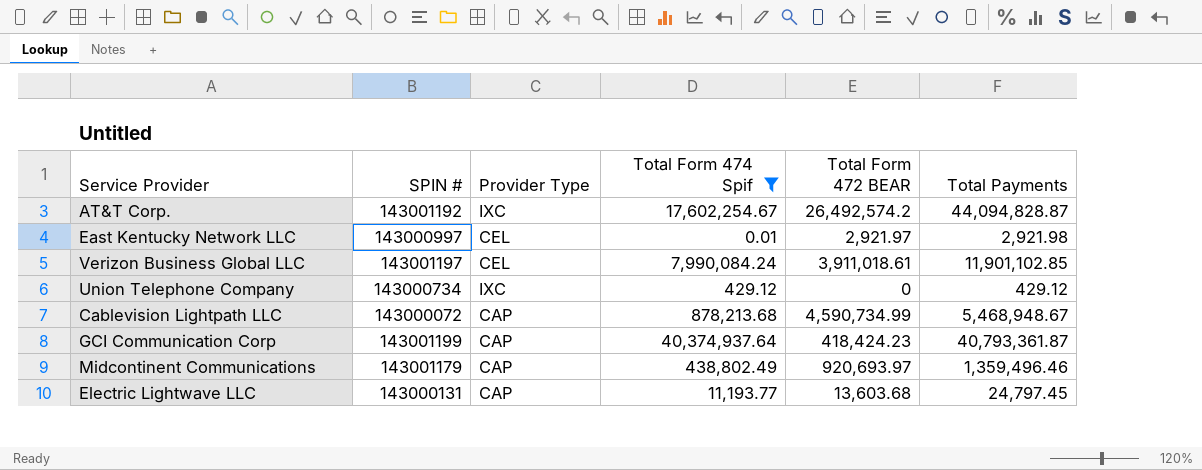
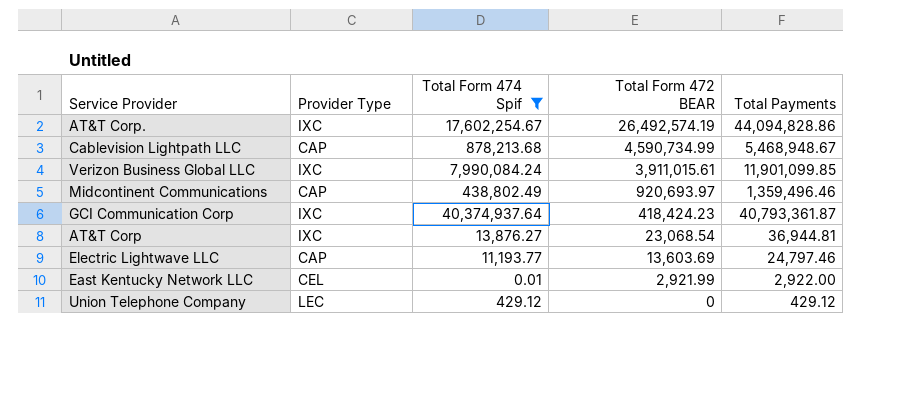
row order: none -> Total Form 472 BEAR descending
column SPIN # | position: 2 -> none
AT&T Corp. | Total Form 472 BEAR: 26,492,574.2 -> 26,492,574.19
AT&T Corp. | Total Payments: 44,094,828.87 -> 44,094,828.86
Verizon Business Global LLC | Provider Type: CEL -> IXC
Verizon Business Global LLC | Total Form 472 BEAR: 3,911,018.61 -> 3,911,015.61
Verizon Business Global LLC | Total Payments: 11,901,102.85 -> 11,901,099.85
GCI Communication Corp | Provider Type: CAP -> IXC
row AT&T Corp: none -> IXC | 13,876.27 | 23,068.54 | 36,944.81
Electric Lightwave LLC | Total Form 472 BEAR: 13,603.68 -> 13,603.69
Electric Lightwave LLC | Total Payments: 24,797.45 -> 24,797.46
East Kentucky Network LLC | Total Form 472 BEAR: 2,921.97 -> 2,921.99
East Kentucky Network LLC | Total Payments: 2,921.98 -> 2,922.00
Union Telephone Company | Provider Type: IXC -> LEC

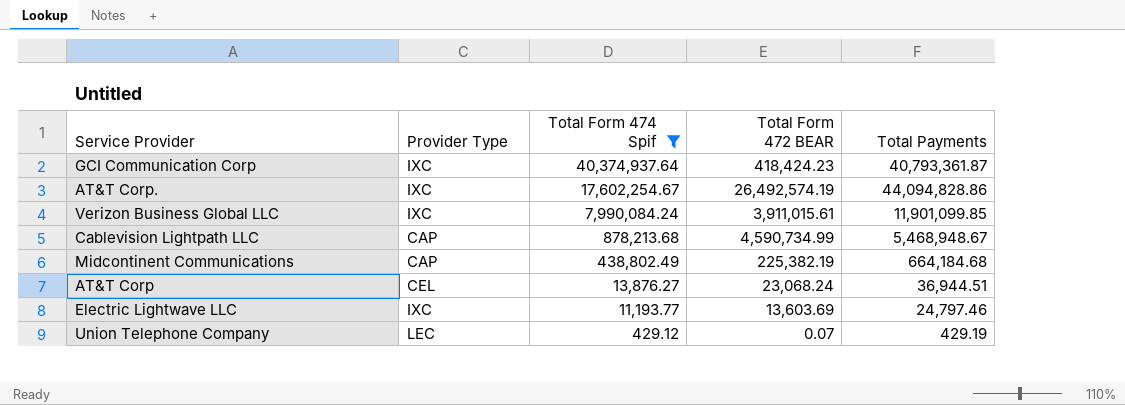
row order: Total Form 472 BEAR descending -> Total Form 474 Spif descending
row East Kentucky Network LLC: CEL | 0.01 | 2,921.99 | 2,922.00 -> none
Midcontinent Communications | Total Form 472 BEAR: 920,693.97 -> 225,382.19
Midcontinent Communications | Total Payments: 1,359,496.46 -> 664,184.68
AT&T Corp | Provider Type: IXC -> CEL
AT&T Corp | Total Form 472 BEAR: 23,068.54 -> 23,068.24
AT&T Corp | Total Payments: 36,944.81 -> 36,944.51
Electric Lightwave LLC | Provider Type: CAP -> IXC
Union Telephone Company | Total Form 472 BEAR: 0 -> 0.07
Union Telephone Company | Total Payments: 429.12 -> 429.19

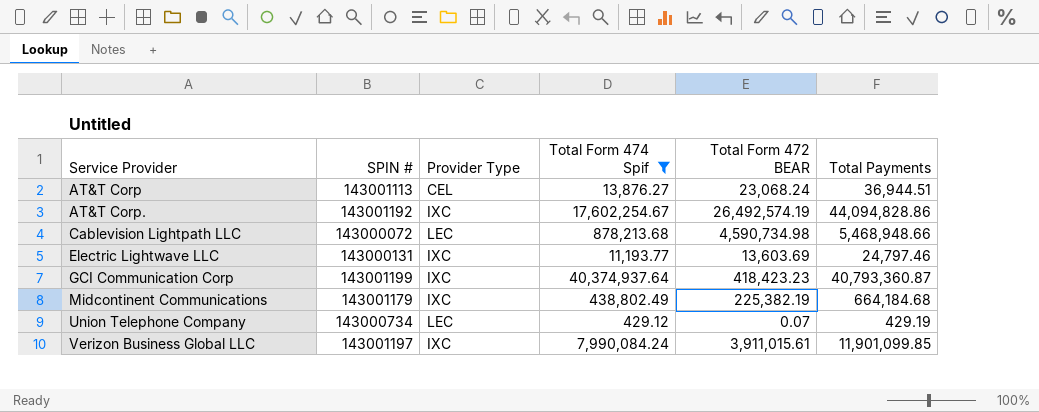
row order: Total Form 474 Spif descending -> Service Provider ascending
column SPIN # | position: none -> 2
Cablevision Lightpath LLC | Provider Type: CAP -> LEC
Cablevision Lightpath LLC | Total Form 472 BEAR: 4,590,734.99 -> 4,590,734.98
Cablevision Lightpath LLC | Total Payments: 5,468,948.67 -> 5,468,948.66
GCI Communication Corp | Total Form 472 BEAR: 418,424.23 -> 418,423.23
GCI Communication Corp | Total Payments: 40,793,361.87 -> 40,793,360.87
Midcontinent Communications | Provider Type: CAP -> IXC

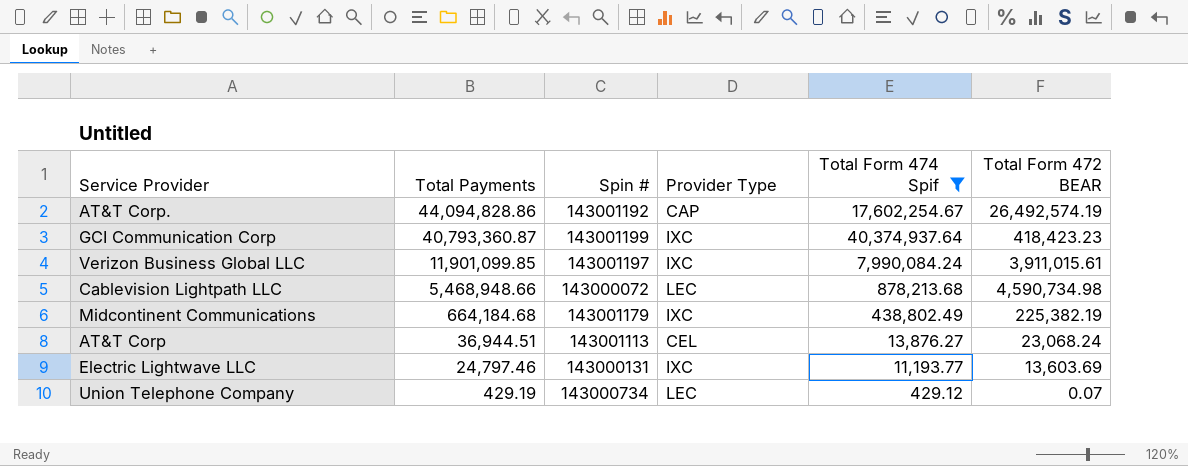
row order: Service Provider ascending -> Total Payments descending
column Total Payments | position: 6 -> 2
column name: SPIN # -> Spin #
AT&T Corp. | Provider Type: IXC -> CAP

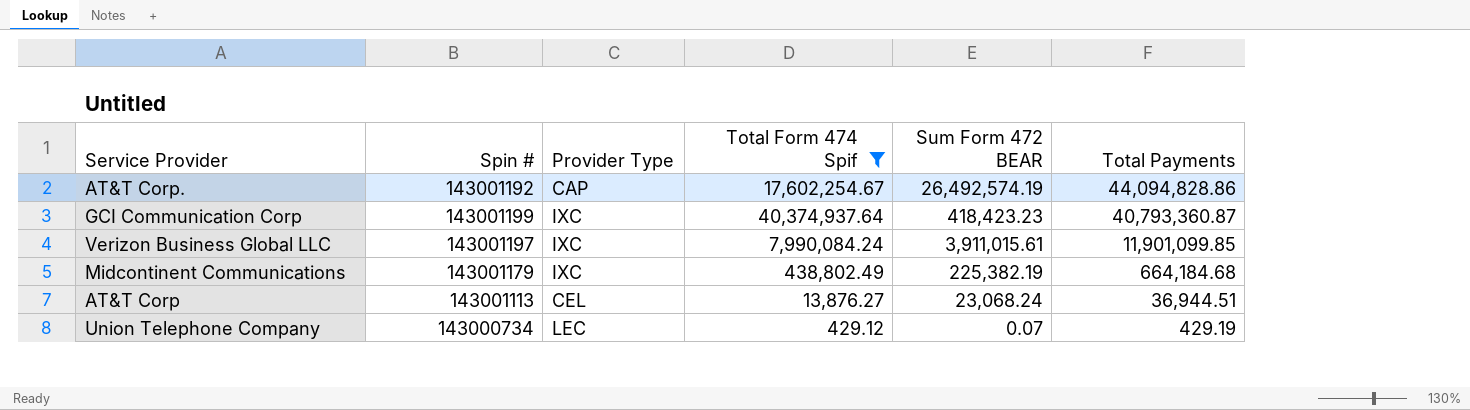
column name: Total Form 472 BEAR -> Sum Form 472 BEAR
column Total Payments | position: 2 -> 6
row Cablevision Lightpath LLC: 5,468,948.66 | 143000072 | LEC | 878,213.68 | 4,590,734.98 -> none
row Electric Lightwave LLC: 24,797.46 | 143000131 | IXC | 11,193.77 | 13,603.69 -> none

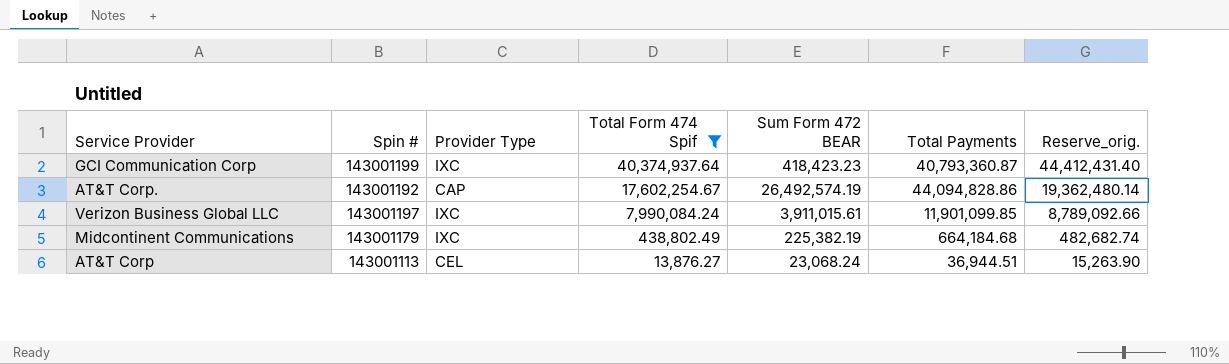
row order: Total Payments descending -> Total Form 474 Spif descending
column Reserve_orig. | formula: none -> [Total Form 474 Spif] * 1.1
row Union Telephone Company: 143000734 | LEC | 429.12 | 0.07 | 429.19 -> none

